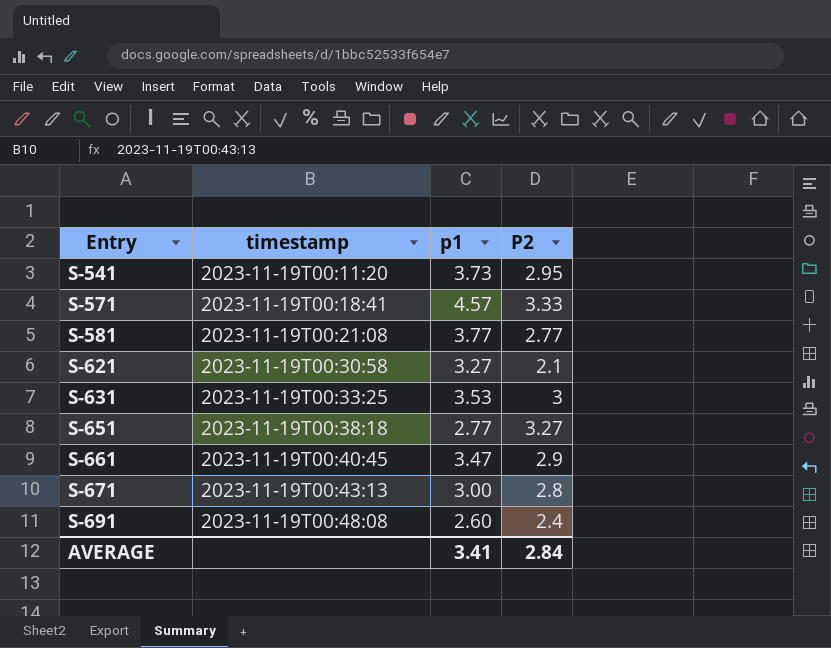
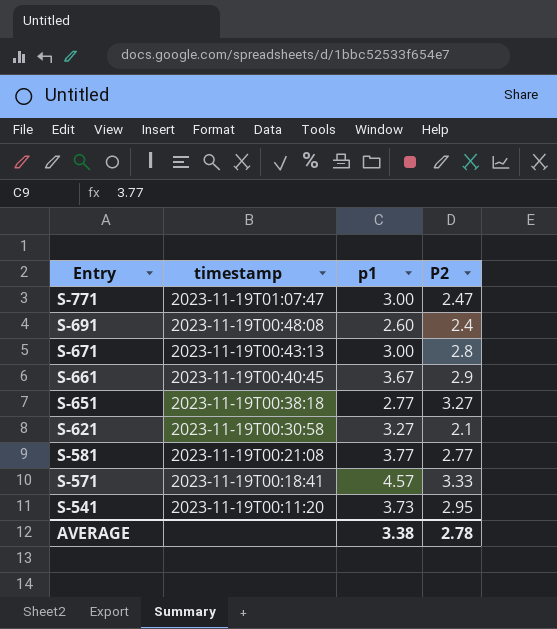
row order: Entry ascending -> Entry descending
row S-631: 2023-11-19T00:33:25 | 3.53 | 3 -> none
row S-771: none -> 2023-11-19T01:07:47 | 3.00 | 2.47
S-661 | p1: 3.47 -> 3.67
AVERAGE | p1: 3.41 -> 3.38
AVERAGE | P2: 2.84 -> 2.78

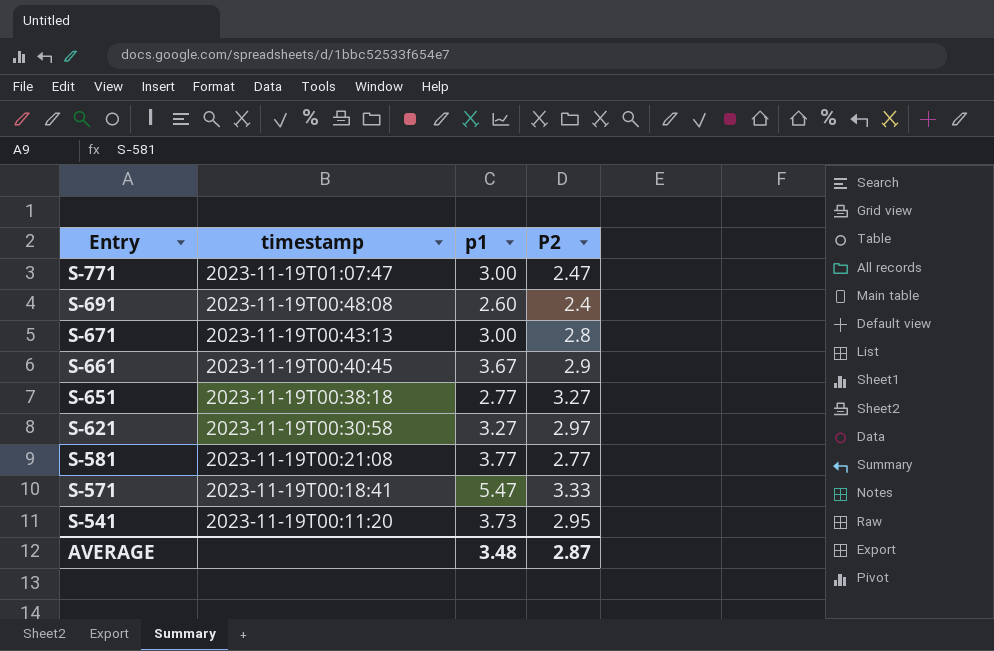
S-621 | P2: 2.1 -> 2.97
S-571 | p1: 4.57 -> 5.47
AVERAGE | p1: 3.38 -> 3.48
AVERAGE | P2: 2.78 -> 2.87

